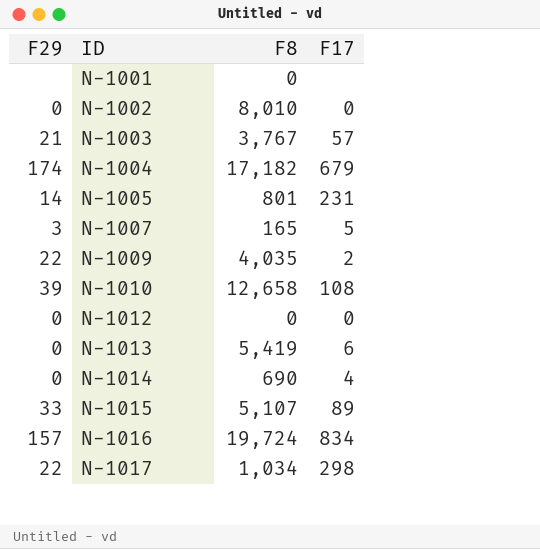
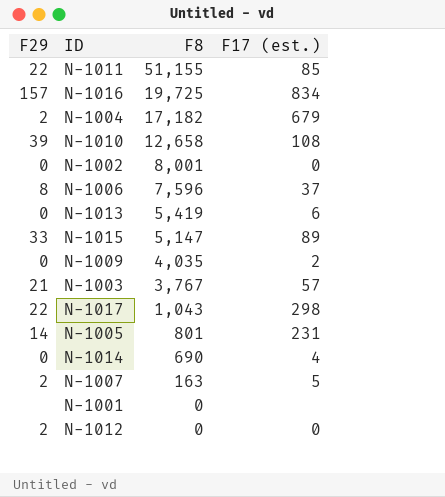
row order: ID ascending -> F8 descending
column name: F17 -> F17 (est.)
row N-1011: none -> 22 | 51,155 | 85
N-1016 | F8: 19,724 -> 19,725
N-1004 | F29: 174 -> 2
N-1002 | F8: 8,010 -> 8,001
row N-1006: none -> 8 | 7,596 | 37
N-1015 | F8: 5,107 -> 5,147
N-1009 | F29: 22 -> 0
N-1017 | F8: 1,034 -> 1,043
N-1007 | F29: 3 -> 2
N-1007 | F8: 165 -> 163
N-1012 | F29: 0 -> 2

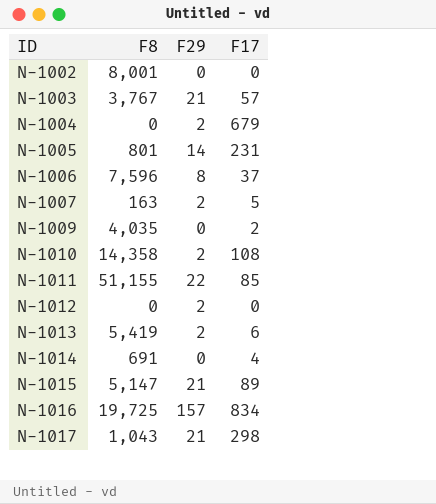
row order: F8 descending -> ID ascending
column F29 | position: 1 -> 3
column name: F17 (est.) -> F17
row N-1001: none | 0 | none -> none
N-1004 | F8: 17,182 -> 0
N-1010 | F8: 12,658 -> 14,358
N-1010 | F29: 39 -> 2
N-1013 | F29: 0 -> 2
N-1014 | F8: 690 -> 691
N-1015 | F29: 33 -> 21
N-1017 | F29: 22 -> 21

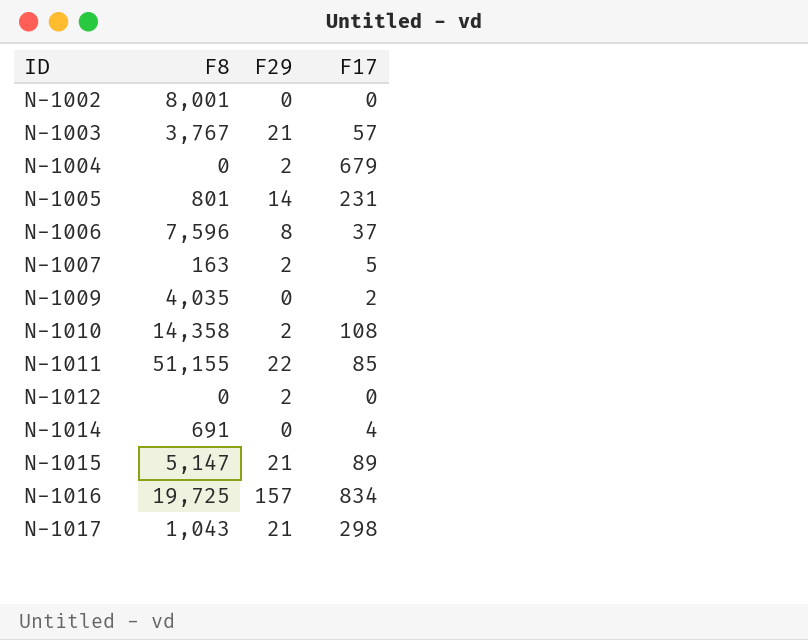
row N-1013: 5,419 | 2 | 6 -> none

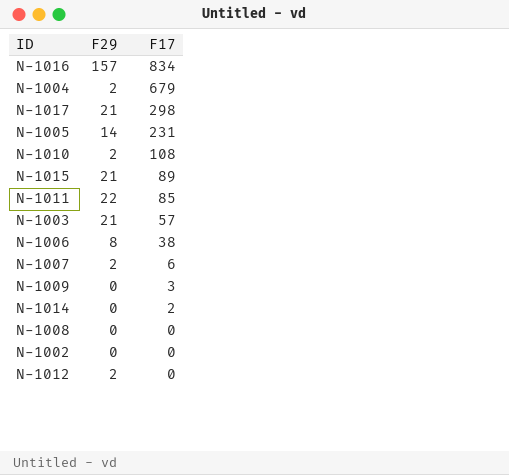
row order: ID ascending -> F17 descending
column F8 | position: 2 -> none
N-1006 | F17: 37 -> 38
N-1007 | F17: 5 -> 6
N-1009 | F17: 2 -> 3
N-1014 | F17: 4 -> 2
row N-1008: none -> 0 | 0

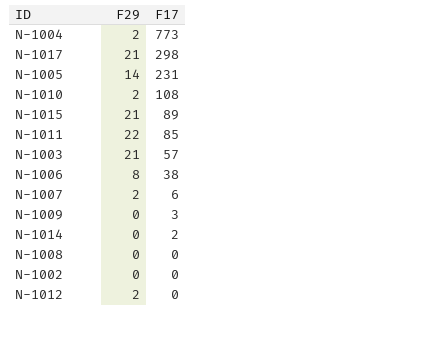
row N-1016: 157 | 834 -> none
N-1004 | F17: 679 -> 773

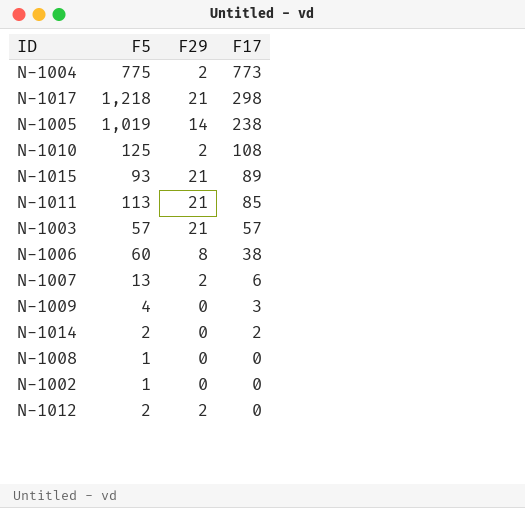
column F5 | position: none -> 2
N-1005 | F17: 231 -> 238
N-1011 | F29: 22 -> 21

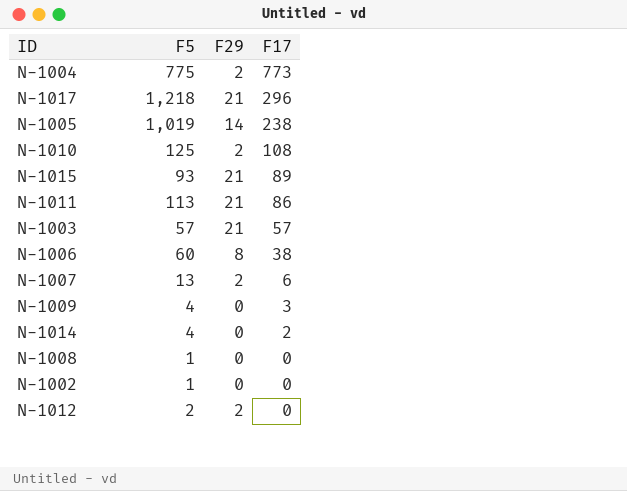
N-1017 | F17: 298 -> 296
N-1011 | F17: 85 -> 86
N-1014 | F5: 2 -> 4

